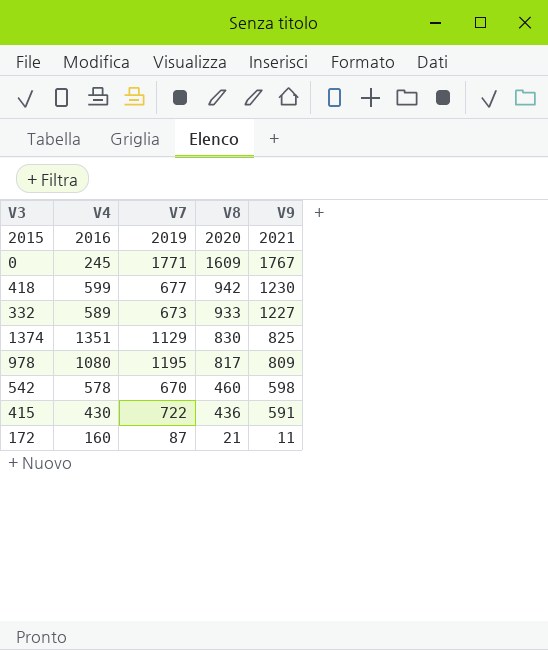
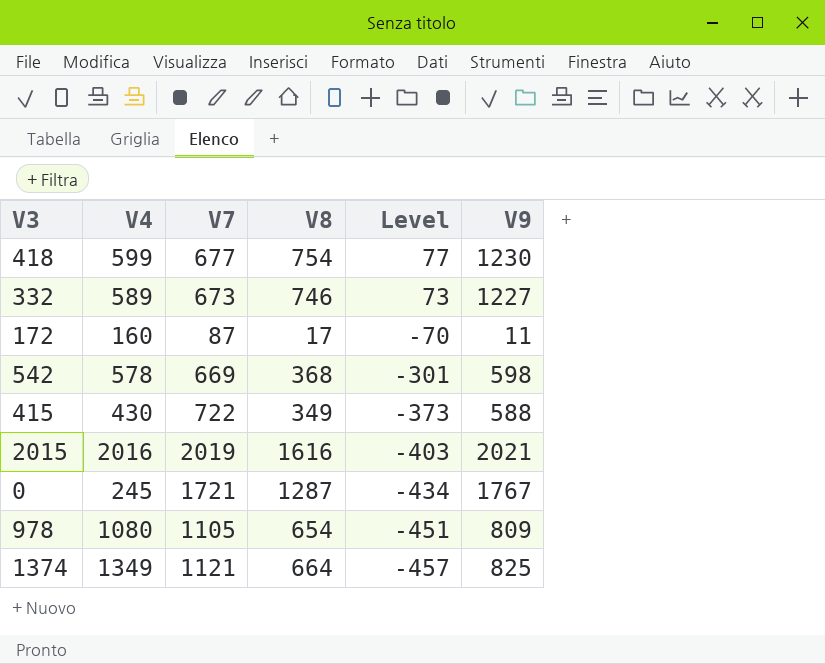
row order: V8 descending -> Level descending
column Level | formula: none -> [V8] - [V7]
418 | V8: 942 -> 754
332 | V8: 933 -> 746
172 | V8: 21 -> 17
542 | V7: 670 -> 669
542 | V8: 460 -> 368
415 | V8: 436 -> 349
415 | V9: 591 -> 588
2015 | V8: 2020 -> 1616
0 | V7: 1771 -> 1721
0 | V8: 1609 -> 1287
978 | V7: 1195 -> 1105
978 | V8: 817 -> 654
1374 | V4: 1351 -> 1349
1374 | V7: 1129 -> 1121
1374 | V8: 830 -> 664

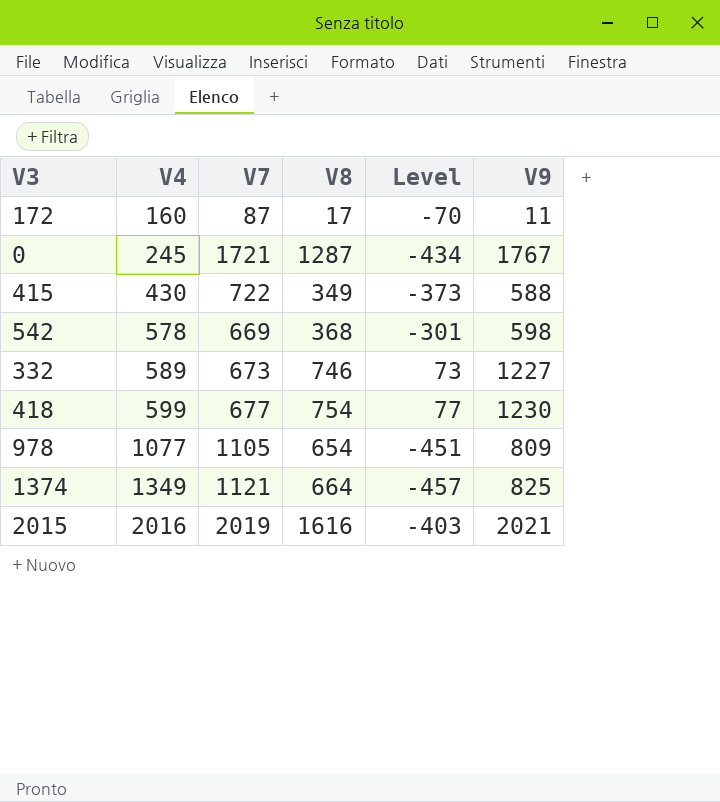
row order: Level descending -> V4 ascending
978 | V4: 1080 -> 1077

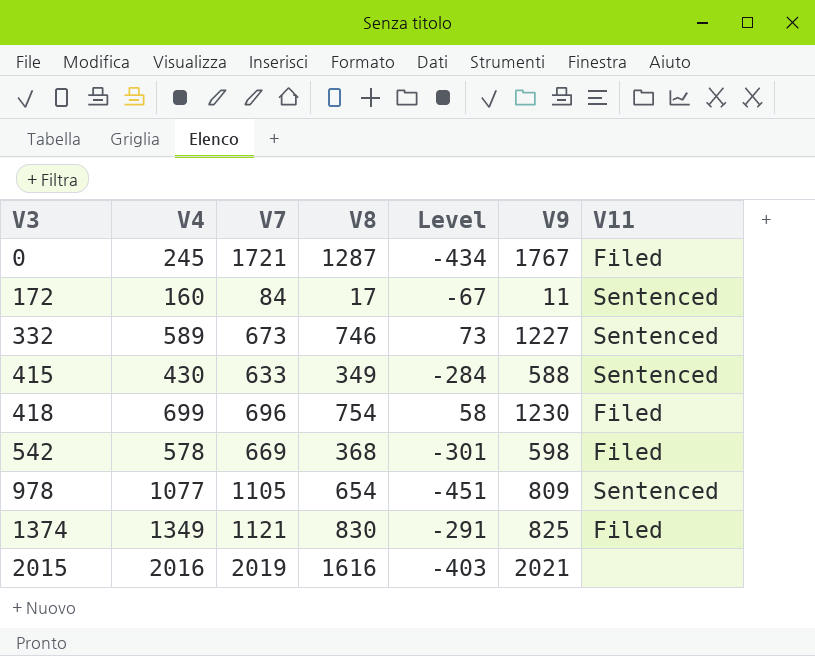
row order: V4 ascending -> V3 ascending
column V11 | position: none -> 7
172 | V7: 87 -> 84
172 | Level: -70 -> -67
415 | V7: 722 -> 633
415 | Level: -373 -> -284
418 | V4: 599 -> 699
418 | V7: 677 -> 696
418 | Level: 77 -> 58
1374 | V8: 664 -> 830
1374 | Level: -457 -> -291

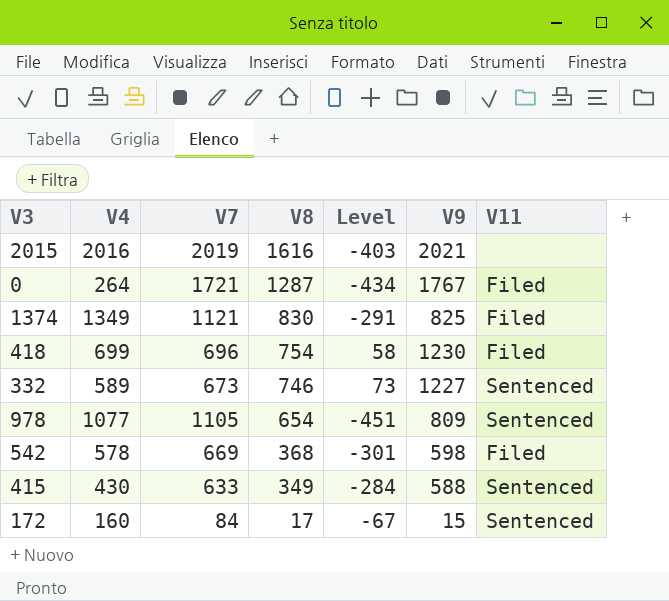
row order: V3 ascending -> V8 descending
0 | V4: 245 -> 264
172 | V9: 11 -> 15

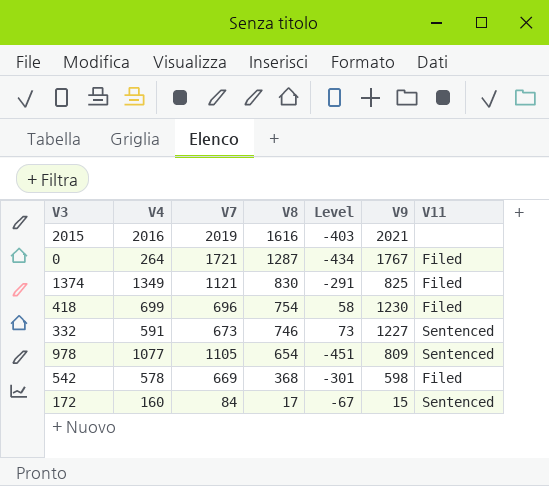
row 415: 430 | 633 | 349 | -284 | 588 | Sentenced -> none
332 | V4: 589 -> 591

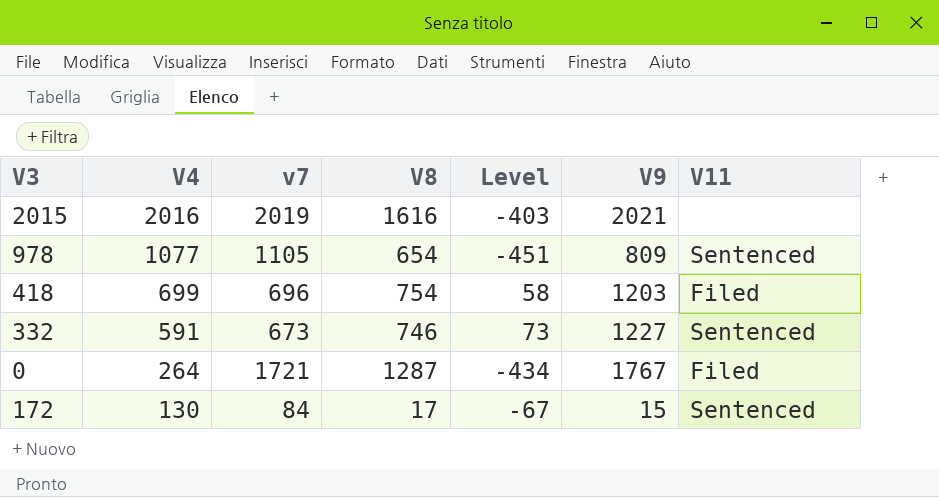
row order: V8 descending -> V4 descending
column name: V7 -> v7
row 1374: 1349 | 1121 | 830 | -291 | 825 | Filed -> none
row 542: 578 | 669 | 368 | -301 | 598 | Filed -> none
418 | V9: 1230 -> 1203
172 | V4: 160 -> 130

